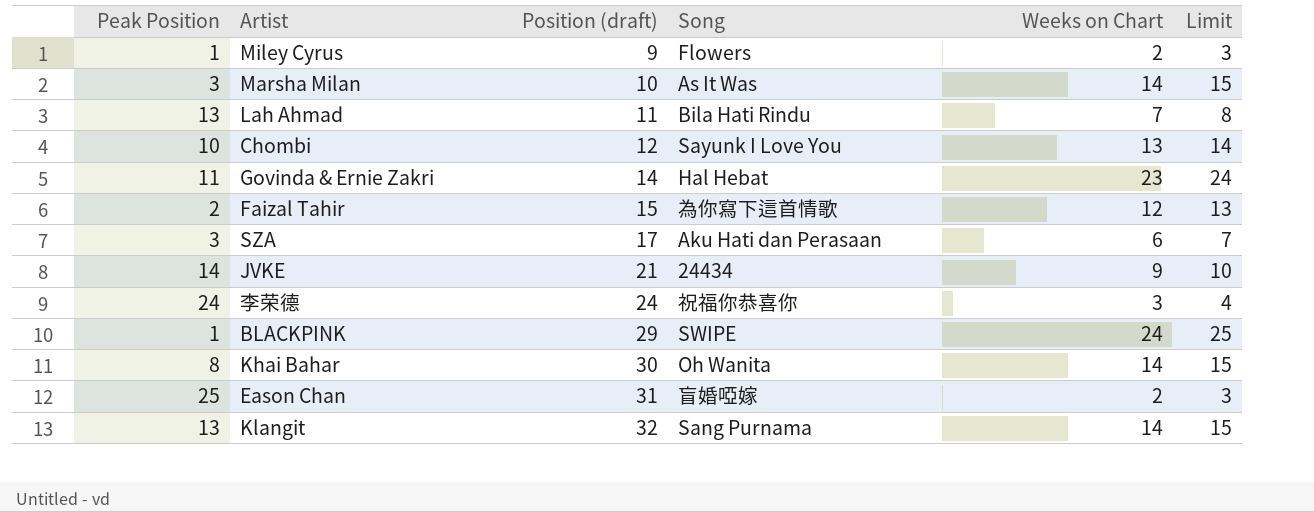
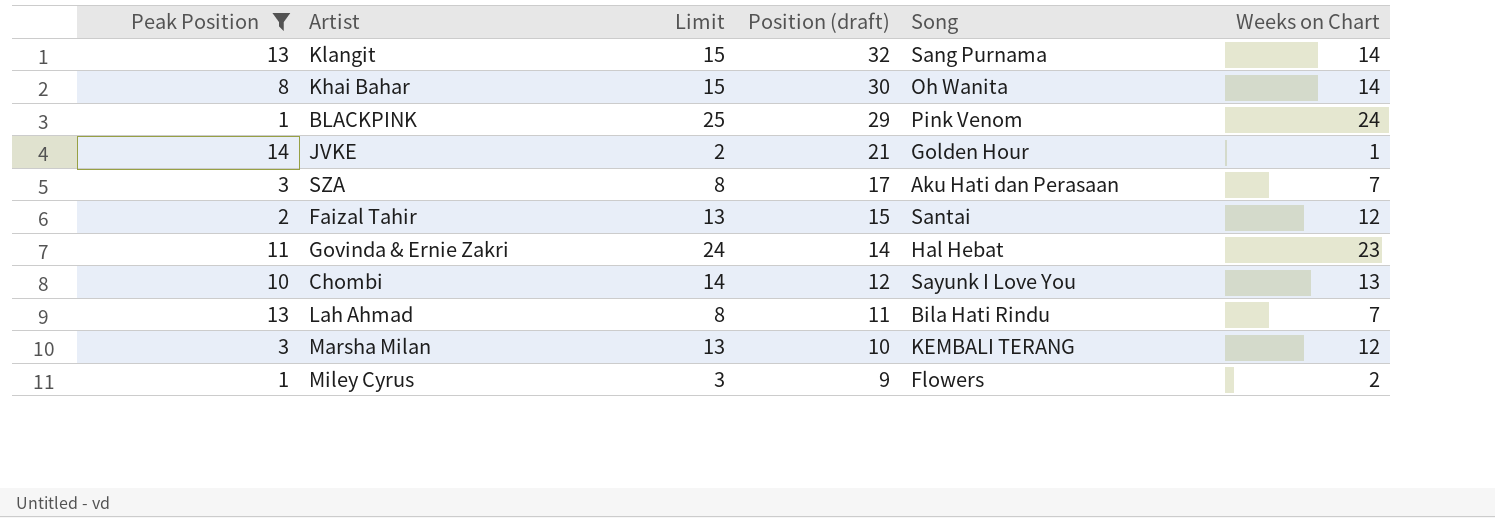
filter: none -> Peak Position <= 14
row order: Position (draft) ascending -> Position (draft) descending
column Limit | position: 6 -> 3
BLACKPINK | Song: SWIPE -> Pink Venom
JVKE | Limit: 10 -> 2
JVKE | Song: 24434 -> Golden Hour
JVKE | Weeks on Chart: 9 -> 1
SZA | Limit: 7 -> 8
SZA | Weeks on Chart: 6 -> 7
Faizal Tahir | Song: 為你寫下這首情歌 -> Santai
Marsha Milan | Limit: 15 -> 13
Marsha Milan | Song: As It Was -> KEMBALI TERANG
Marsha Milan | Weeks on Chart: 14 -> 12

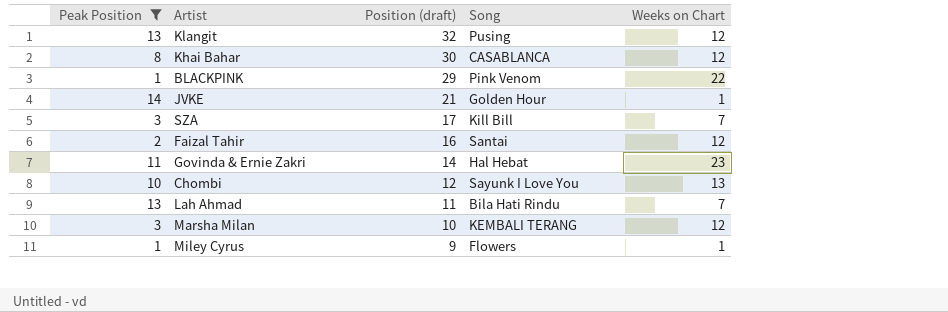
column Limit | formula: [Weeks on Chart] + 1 -> none
Klangit | Song: Sang Purnama -> Pusing
Klangit | Weeks on Chart: 14 -> 12
Khai Bahar | Song: Oh Wanita -> CASABLANCA
Khai Bahar | Weeks on Chart: 14 -> 12
BLACKPINK | Weeks on Chart: 24 -> 22
SZA | Song: Aku Hati dan Perasaan -> Kill Bill
Faizal Tahir | Position (draft): 15 -> 16
Miley Cyrus | Weeks on Chart: 2 -> 1

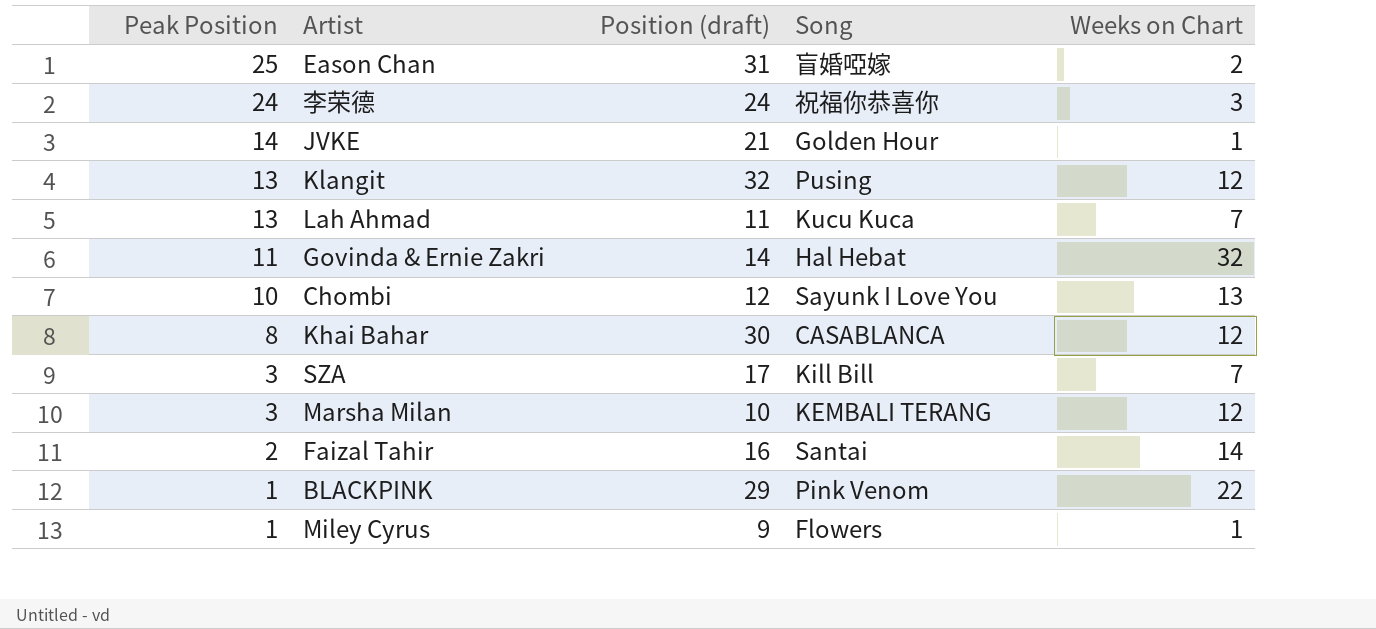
filter: Peak Position <= 14 -> none
row order: Position (draft) descending -> Peak Position descending
Lah Ahmad | Song: Bila Hati Rindu -> Kucu Kuca
Govinda & Ernie Zakri | Weeks on Chart: 23 -> 32
Faizal Tahir | Weeks on Chart: 12 -> 14

